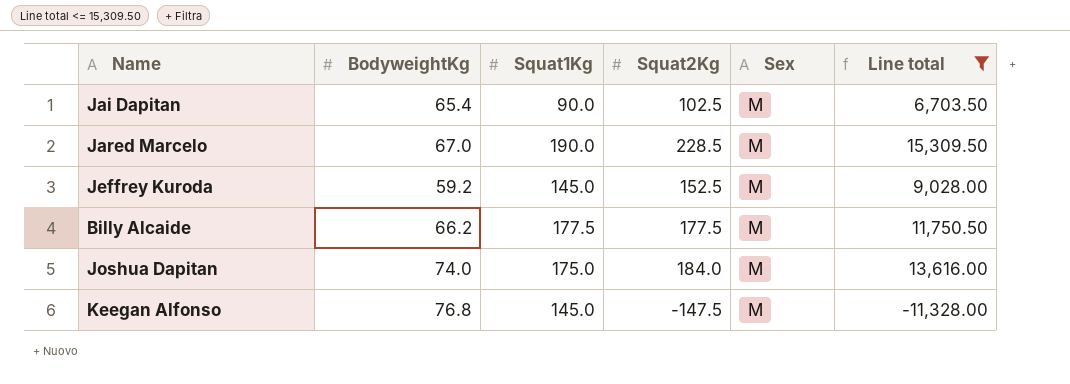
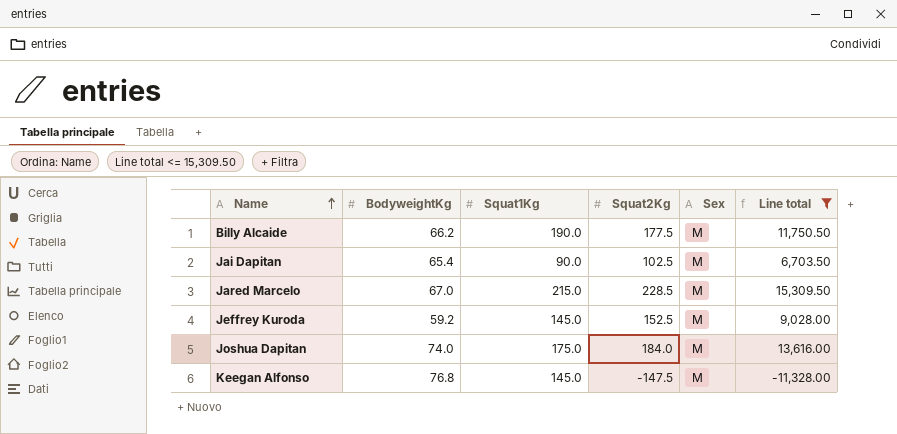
row order: none -> Name ascending
Billy Alcaide | Squat1Kg: 177.5 -> 190.0
Jared Marcelo | Squat1Kg: 190.0 -> 215.0

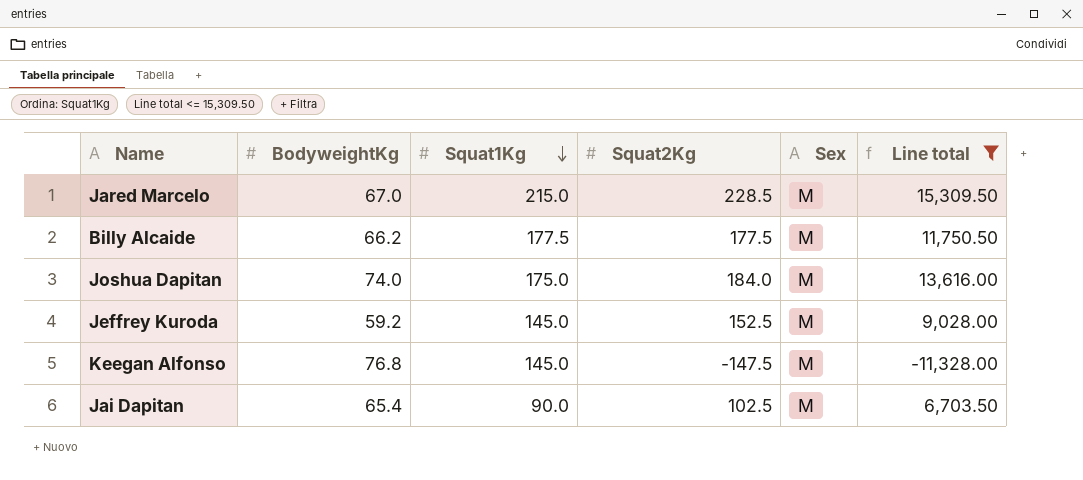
row order: Name ascending -> Squat1Kg descending
Billy Alcaide | Squat1Kg: 190.0 -> 177.5

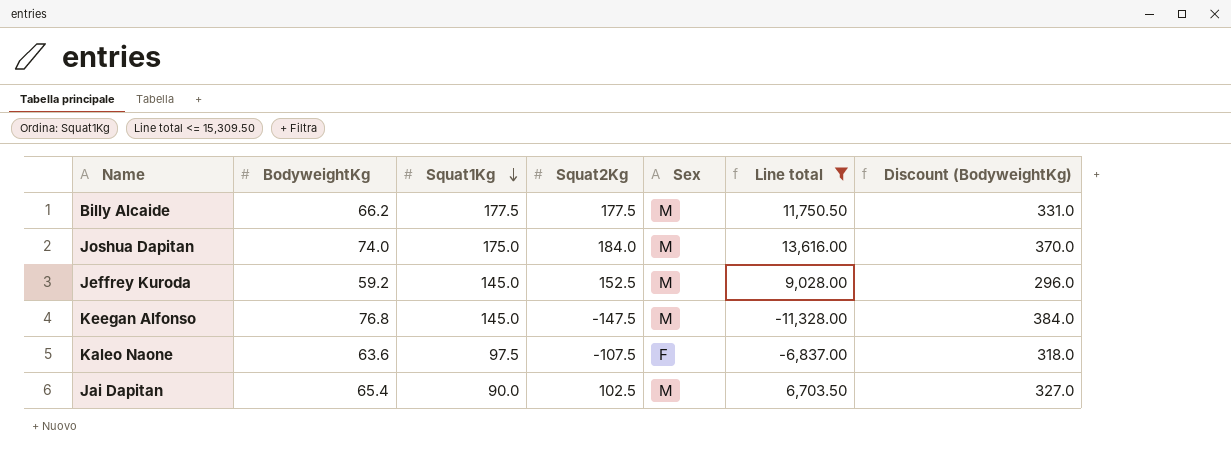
column Discount (BodyweightKg) | formula: none -> [BodyweightKg] * 5
row Jared Marcelo: 67.0 | 215.0 | 228.5 | M | 15,309.50 -> none
row Kaleo Naone: none -> 63.6 | 97.5 | -107.5 | F | -6,837.00 | 318.0

